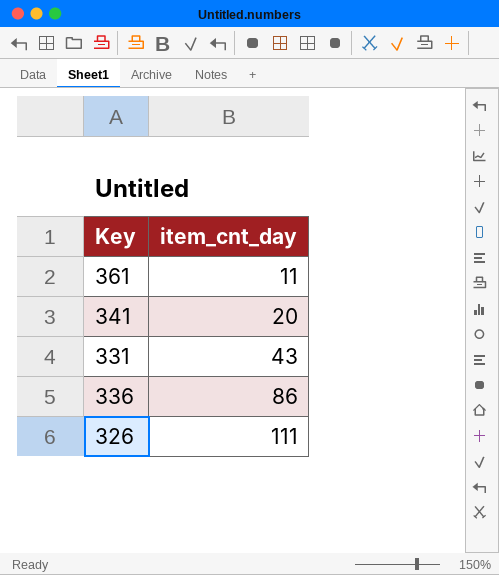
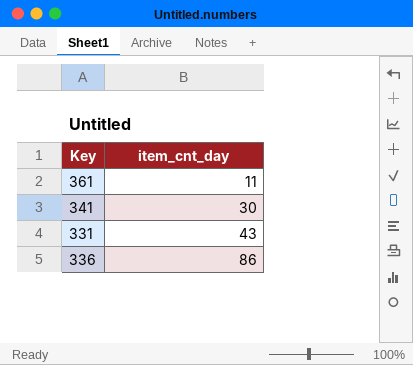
row 326: 111 -> none
341 | item_cnt_day: 20 -> 30

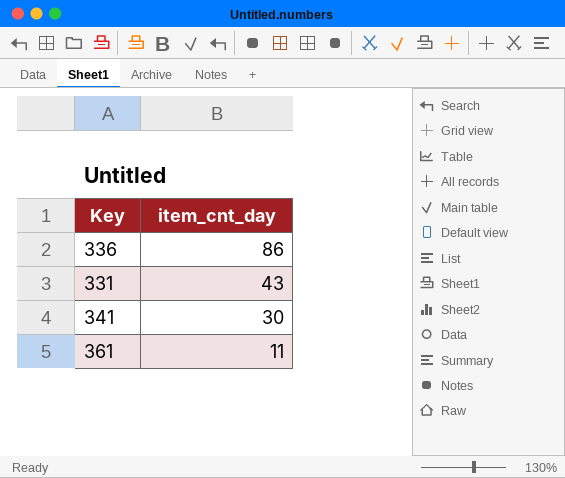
row order: item_cnt_day ascending -> item_cnt_day descending

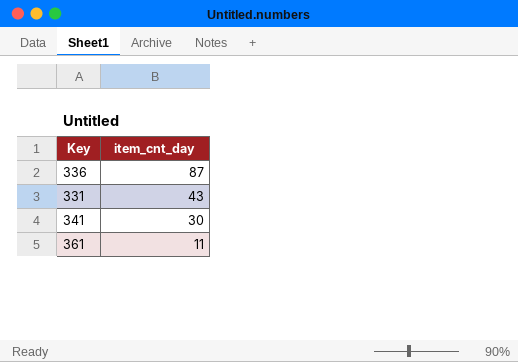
336 | item_cnt_day: 86 -> 87

